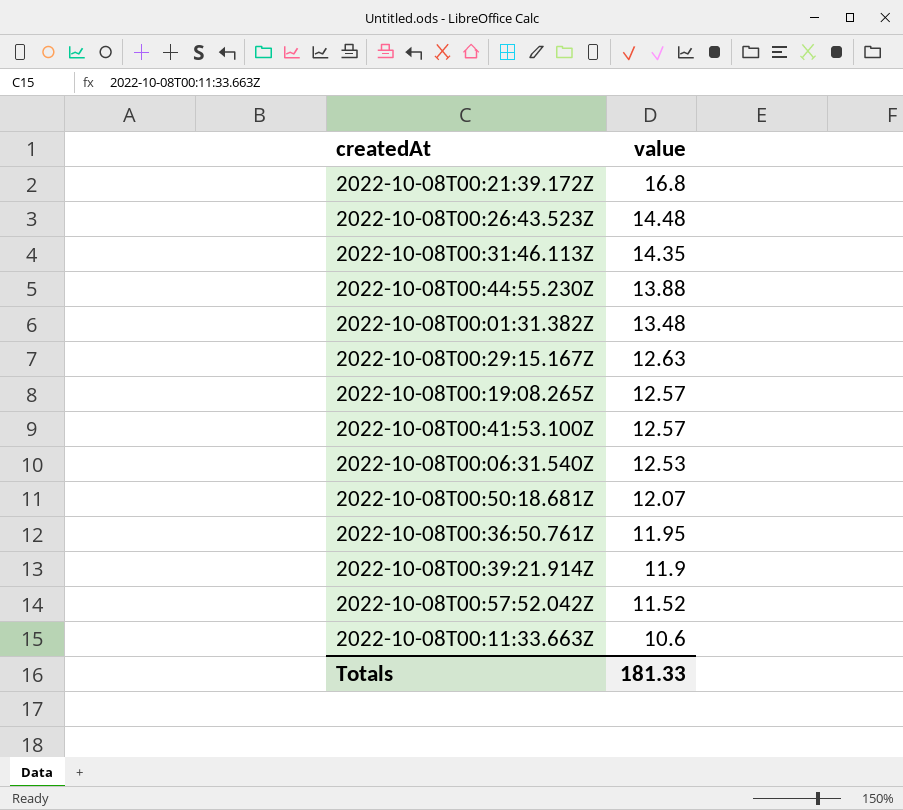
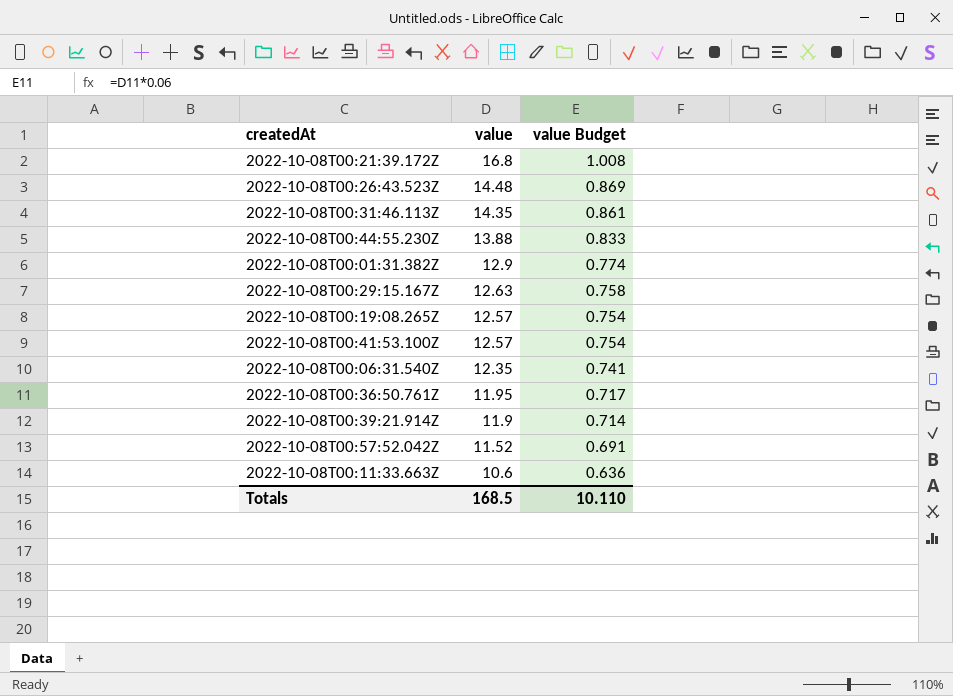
column value Budget | formula: none -> [value] * 0.06
row 2022-10-08T00:50:18.681Z: 12.07 -> none
2022-10-08T00:01:31.382Z | value: 13.48 -> 12.9
2022-10-08T00:06:31.540Z | value: 12.53 -> 12.35
Totals | value: 181.33 -> 168.5

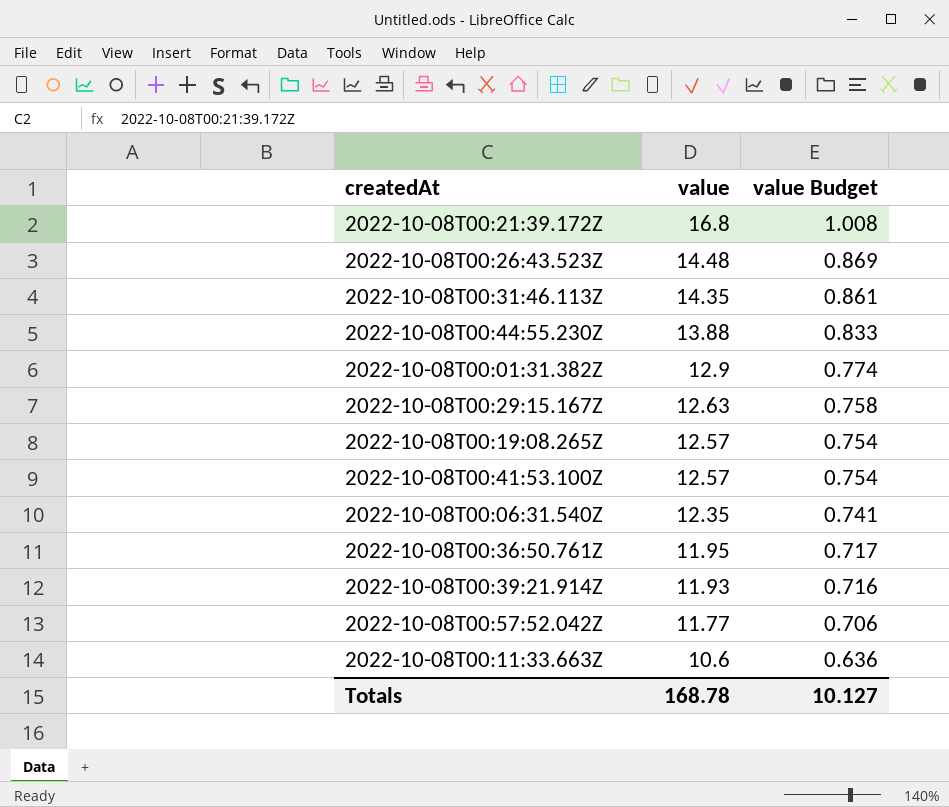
2022-10-08T00:39:21.914Z | value: 11.9 -> 11.93
2022-10-08T00:39:21.914Z | value Budget: 0.714 -> 0.716
2022-10-08T00:57:52.042Z | value: 11.52 -> 11.77
2022-10-08T00:57:52.042Z | value Budget: 0.691 -> 0.706
Totals | value: 168.5 -> 168.78
Totals | value Budget: 10.110 -> 10.127

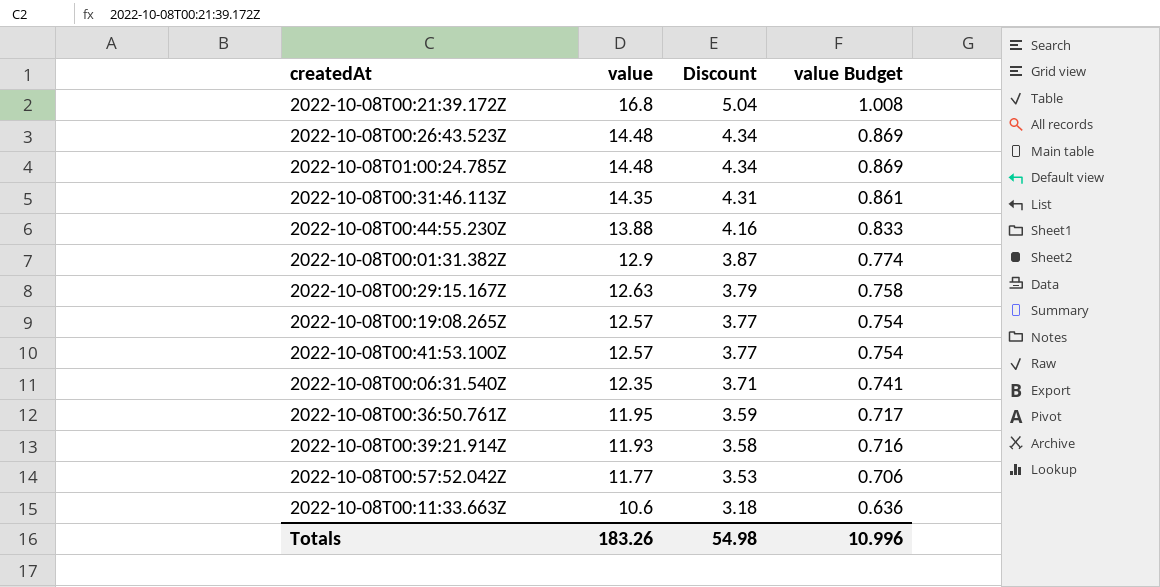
column Discount | formula: none -> [value] * 0.3
row 2022-10-08T01:00:24.785Z: none -> 14.48 | 4.34 | 0.869
Totals | value: 168.78 -> 183.26
Totals | value Budget: 10.127 -> 10.996

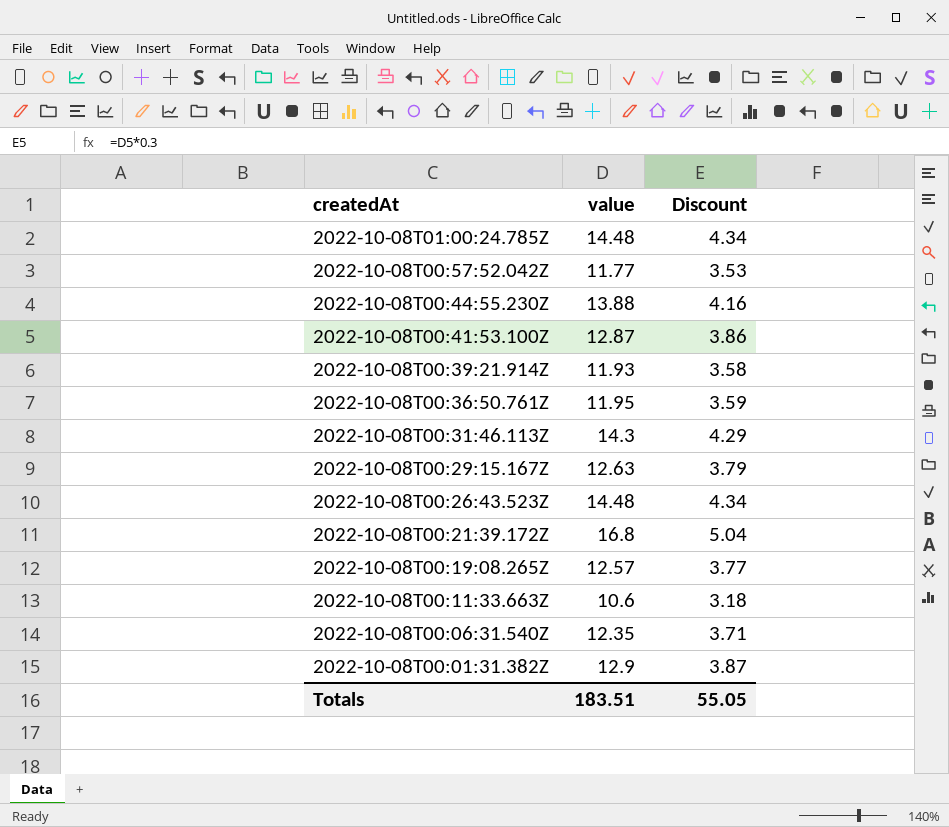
row order: value descending -> createdAt descending
column value Budget | formula: [value] * 0.06 -> none
2022-10-08T00:41:53.100Z | value: 12.57 -> 12.87
2022-10-08T00:41:53.100Z | Discount: 3.77 -> 3.86
2022-10-08T00:31:46.113Z | value: 14.35 -> 14.3
2022-10-08T00:31:46.113Z | Discount: 4.31 -> 4.29
Totals | value: 183.26 -> 183.51
Totals | Discount: 54.98 -> 55.05

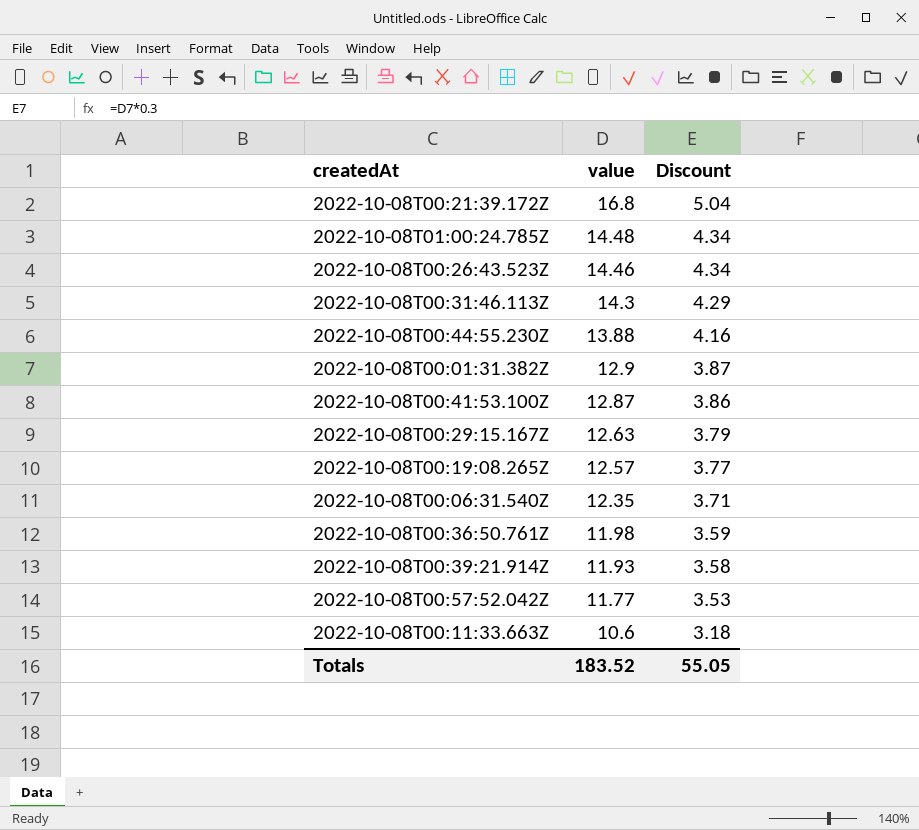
row order: createdAt descending -> value descending
2022-10-08T00:26:43.523Z | value: 14.48 -> 14.46
2022-10-08T00:36:50.761Z | value: 11.95 -> 11.98
Totals | value: 183.51 -> 183.52

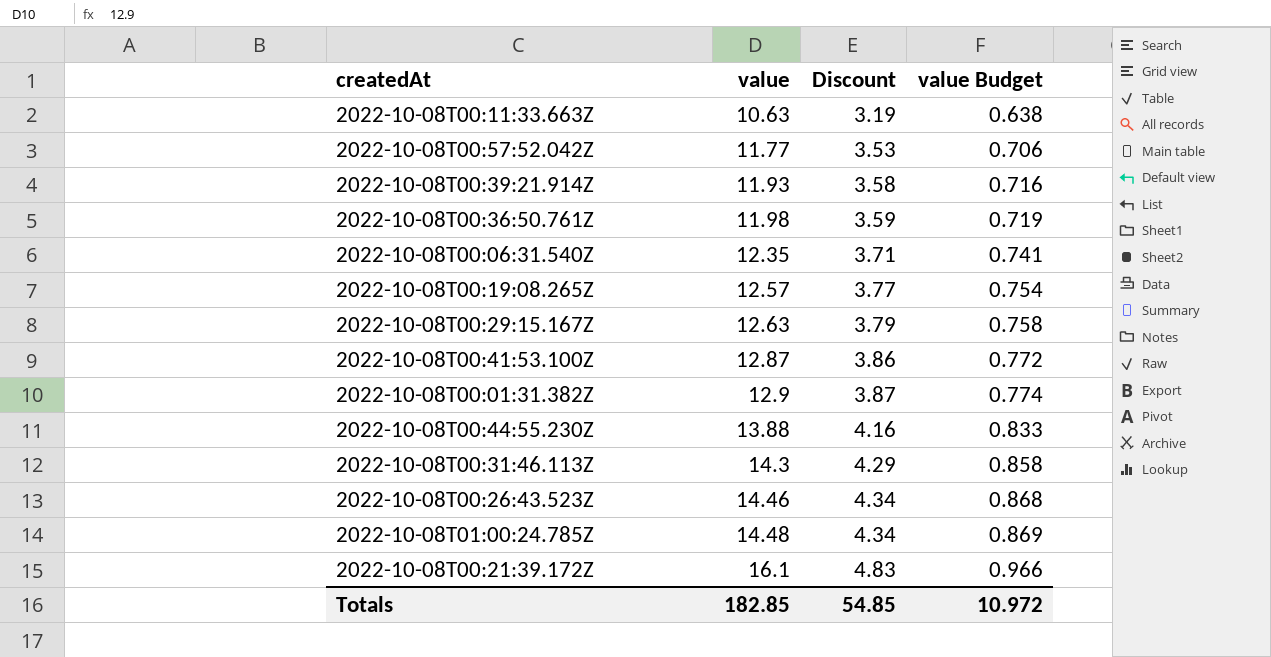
row order: value descending -> value ascending
column value Budget | formula: none -> [value] * 0.06
2022-10-08T00:11:33.663Z | value: 10.6 -> 10.63
2022-10-08T00:11:33.663Z | Discount: 3.18 -> 3.19
2022-10-08T00:21:39.172Z | value: 16.8 -> 16.1
2022-10-08T00:21:39.172Z | Discount: 5.04 -> 4.83
Totals | value: 183.52 -> 182.85
Totals | Discount: 55.05 -> 54.85

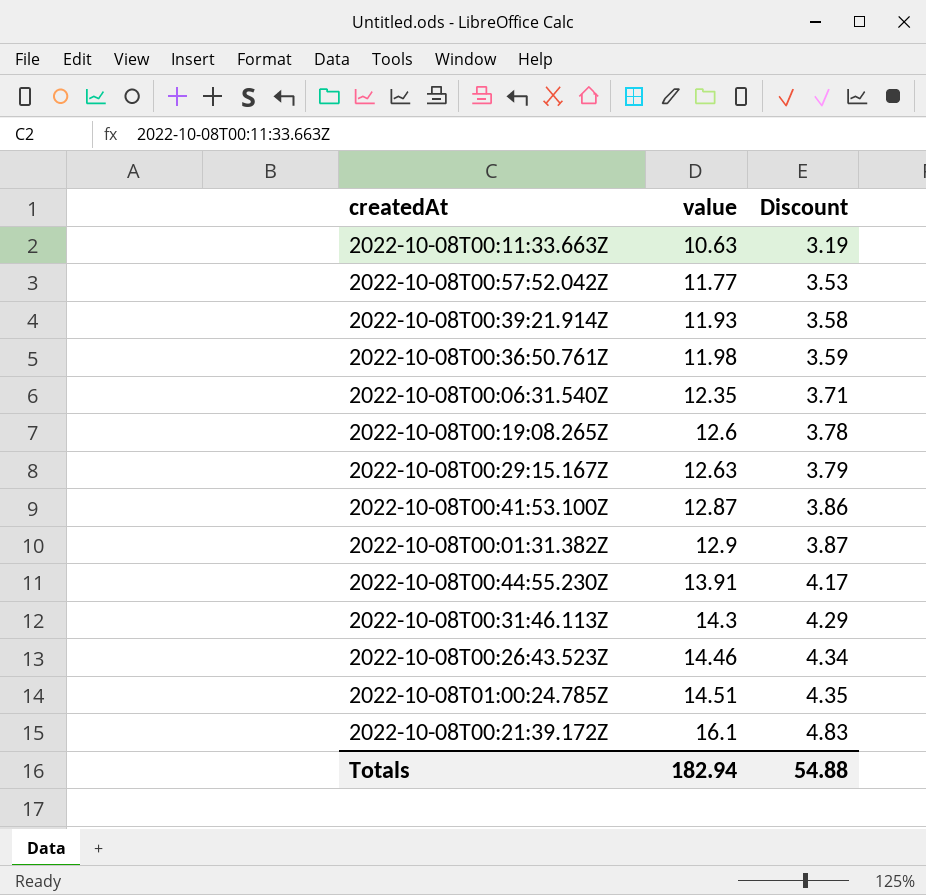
column value Budget | formula: [value] * 0.06 -> none
2022-10-08T00:19:08.265Z | value: 12.57 -> 12.6
2022-10-08T00:19:08.265Z | Discount: 3.77 -> 3.78
2022-10-08T00:44:55.230Z | value: 13.88 -> 13.91
2022-10-08T00:44:55.230Z | Discount: 4.16 -> 4.17
2022-10-08T01:00:24.785Z | value: 14.48 -> 14.51
2022-10-08T01:00:24.785Z | Discount: 4.34 -> 4.35
Totals | value: 182.85 -> 182.94
Totals | Discount: 54.85 -> 54.88

